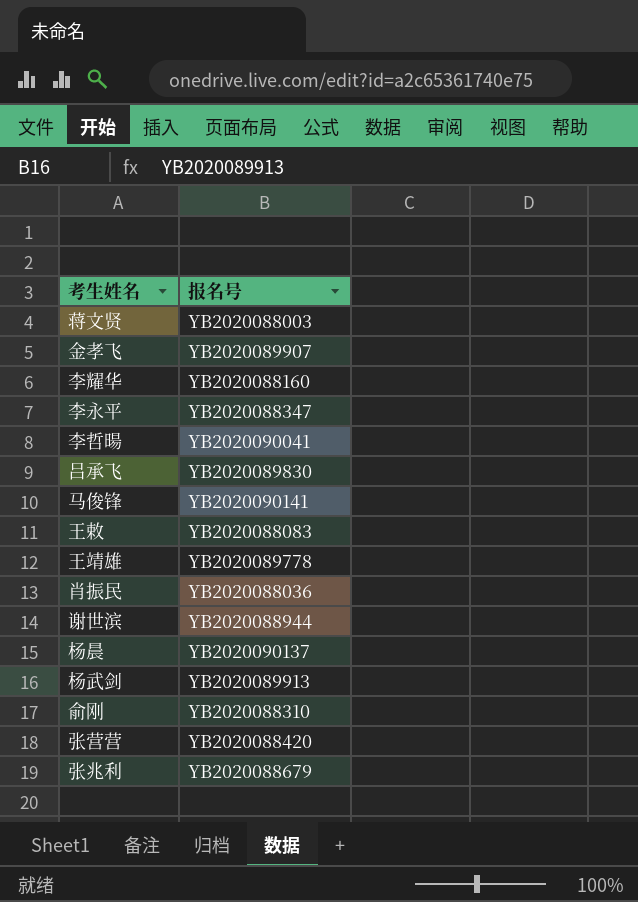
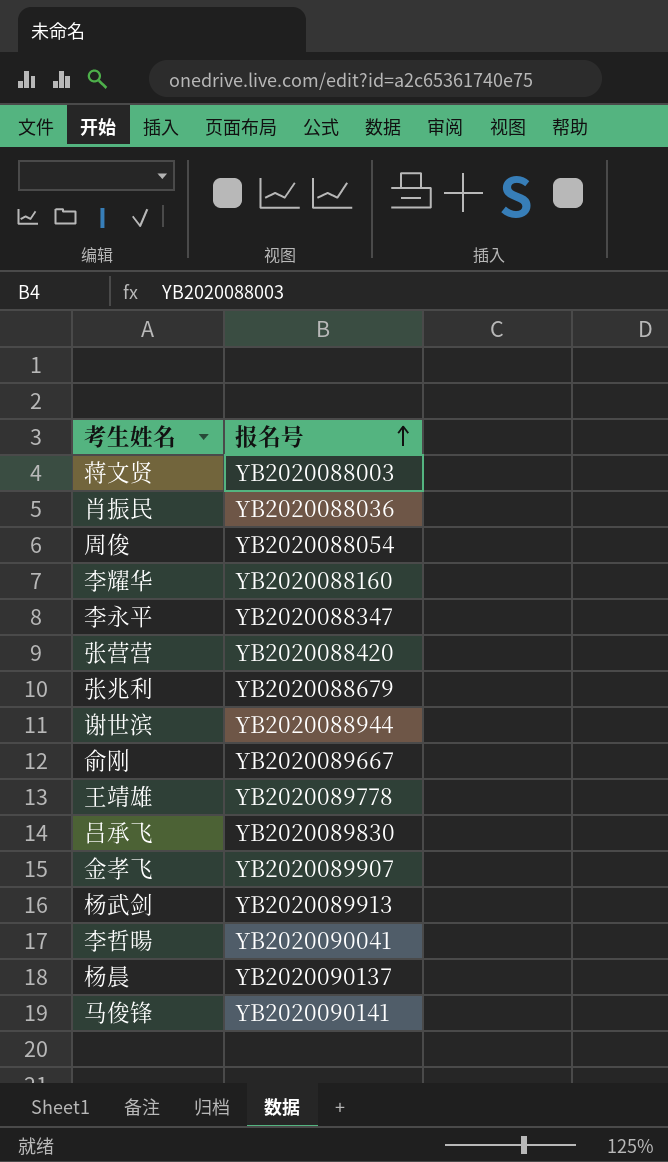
row order: none -> 报名号 ascending
row 王敕: YB2020088083 -> none
row 周俊: none -> YB2020088054
俞刚 | 报名号: YB2020088310 -> YB2020089667

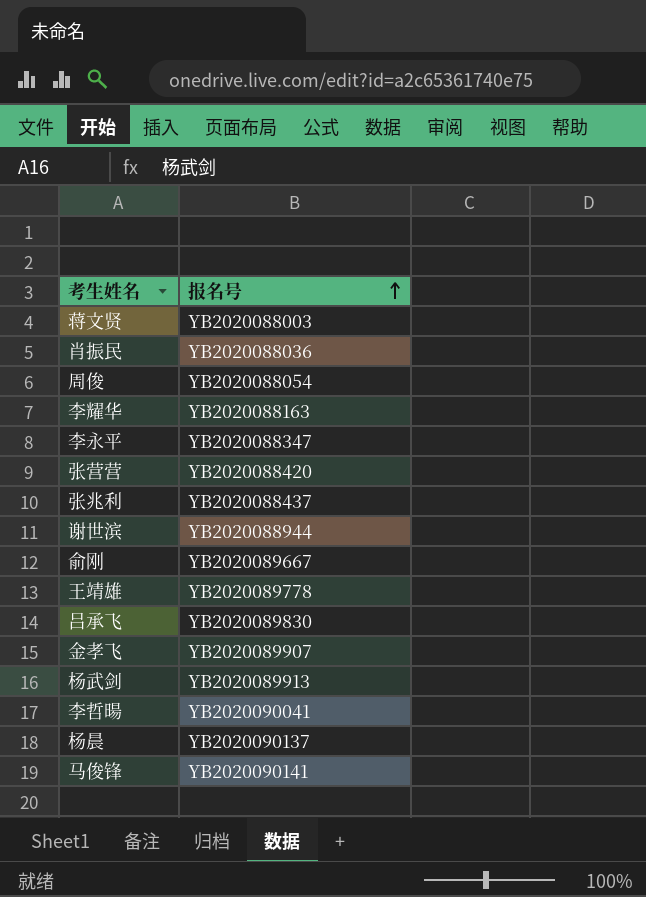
李耀华 | 报名号: YB2020088160 -> YB2020088163
张兆利 | 报名号: YB2020088679 -> YB2020088437

